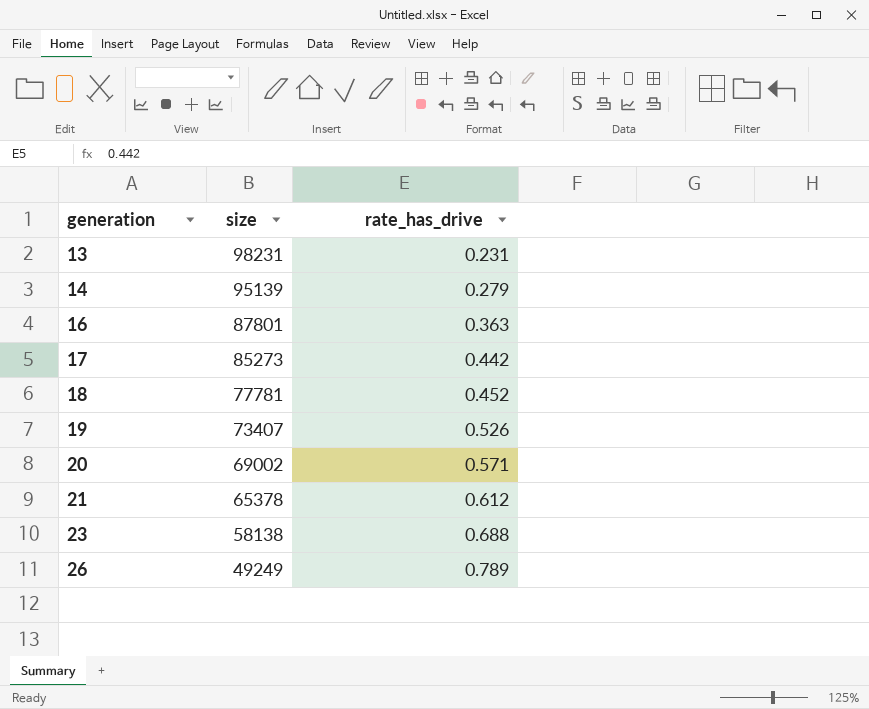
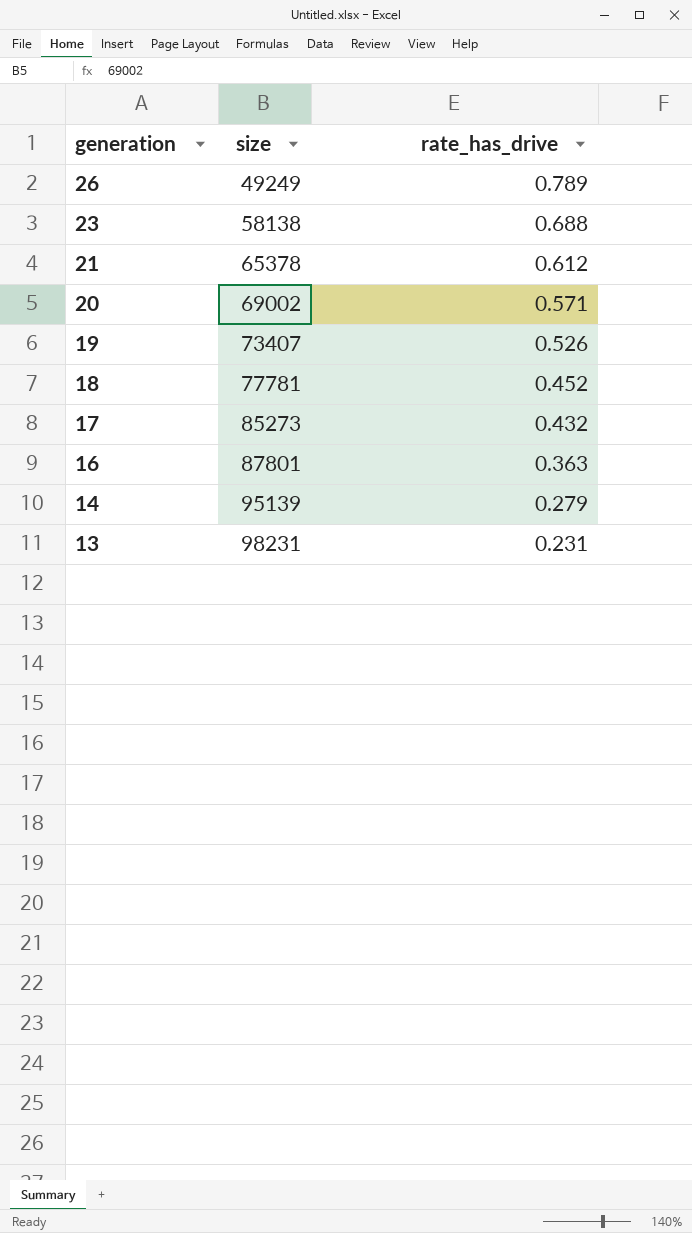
row order: generation ascending -> generation descending
17 | rate_has_drive: 0.442 -> 0.432

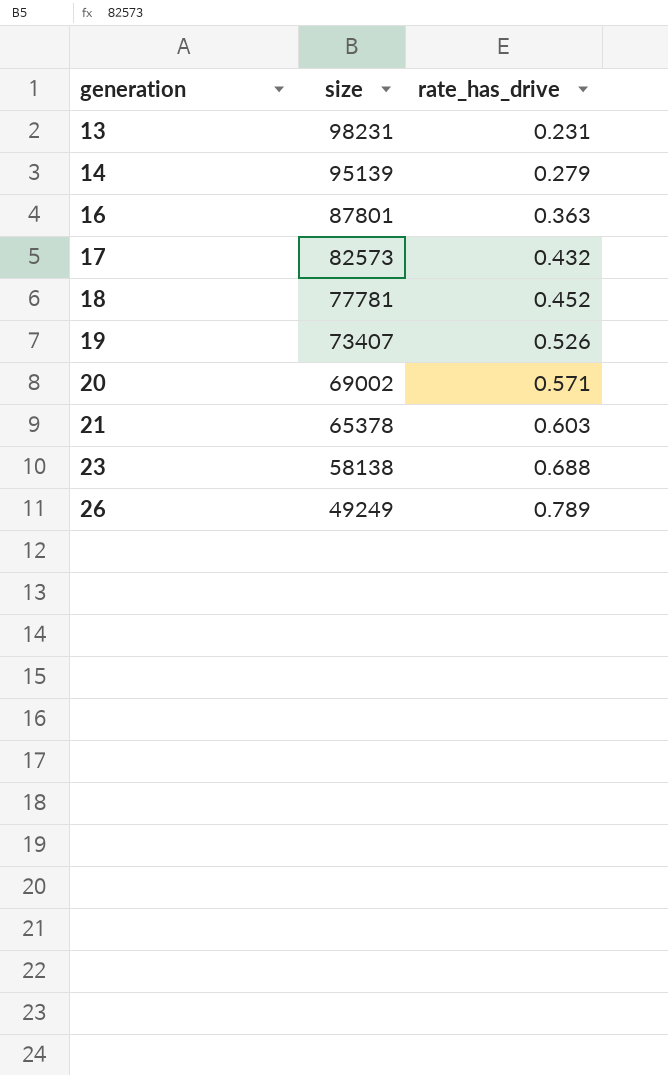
row order: generation descending -> generation ascending
17 | size: 85273 -> 82573
21 | rate_has_drive: 0.612 -> 0.603

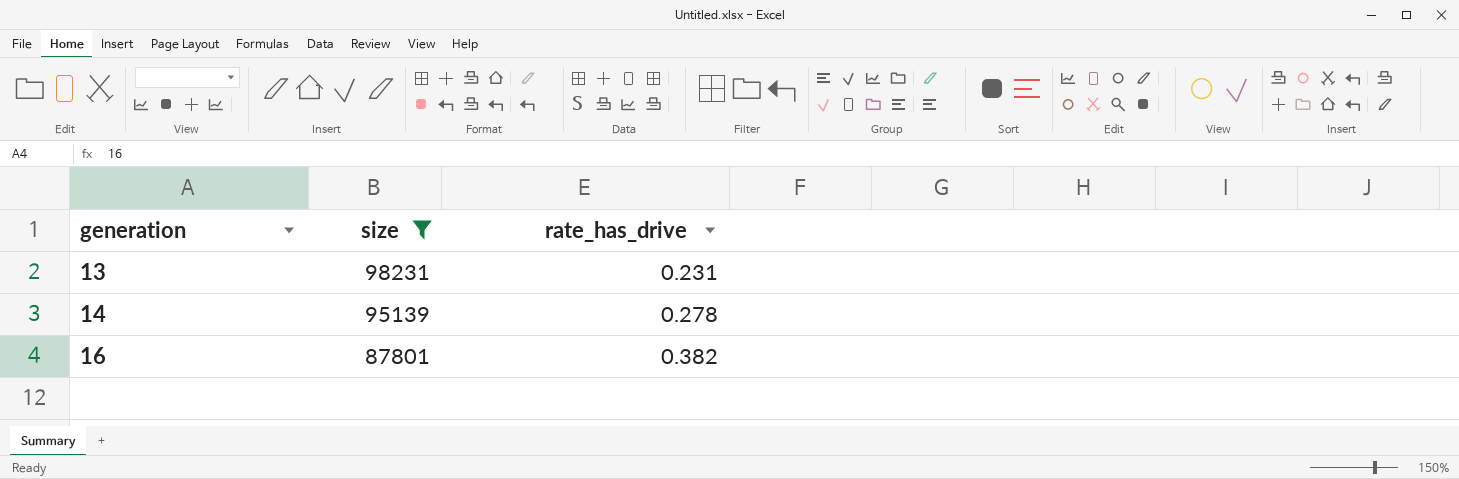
filter: none -> size >= 87801
14 | rate_has_drive: 0.279 -> 0.278
16 | rate_has_drive: 0.363 -> 0.382

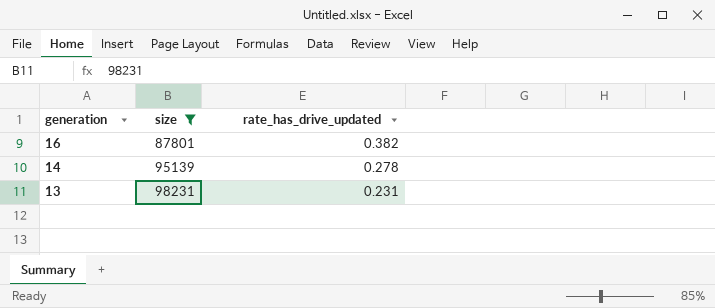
row order: generation ascending -> generation descending
column name: rate_has_drive -> rate_has_drive_updated

